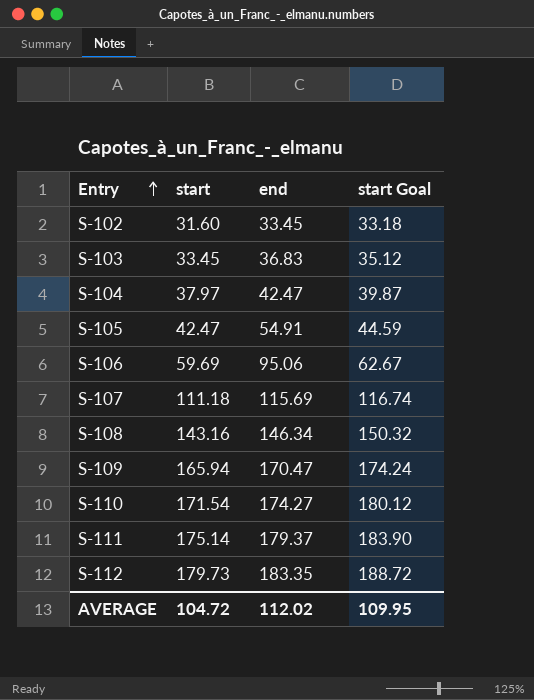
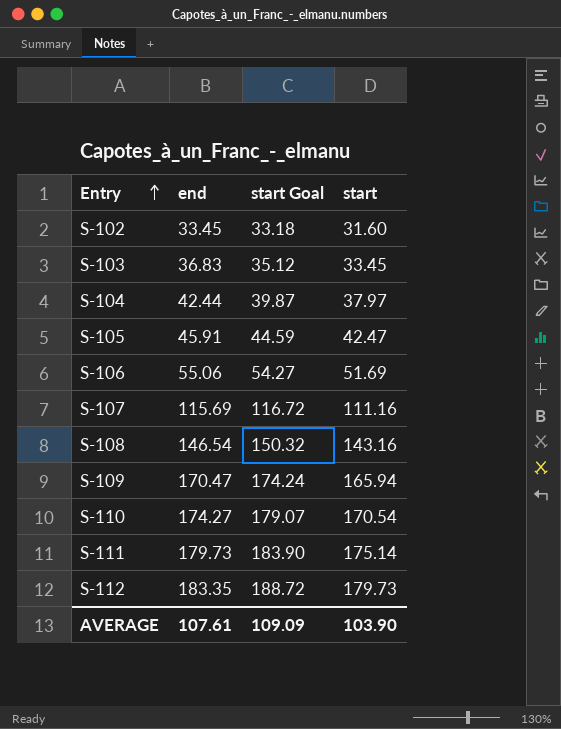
column start | position: 2 -> 4
S-104 | end: 42.47 -> 42.44
S-105 | end: 54.91 -> 45.91
S-106 | end: 95.06 -> 55.06
S-106 | start Goal: 62.67 -> 54.27
S-106 | start: 59.69 -> 51.69
S-107 | start Goal: 116.74 -> 116.72
S-107 | start: 111.18 -> 111.16
S-108 | end: 146.34 -> 146.54
S-110 | start Goal: 180.12 -> 179.07
S-110 | start: 171.54 -> 170.54
S-111 | end: 179.37 -> 179.73
AVERAGE | end: 112.02 -> 107.61
AVERAGE | start Goal: 109.95 -> 109.09
AVERAGE | start: 104.72 -> 103.90

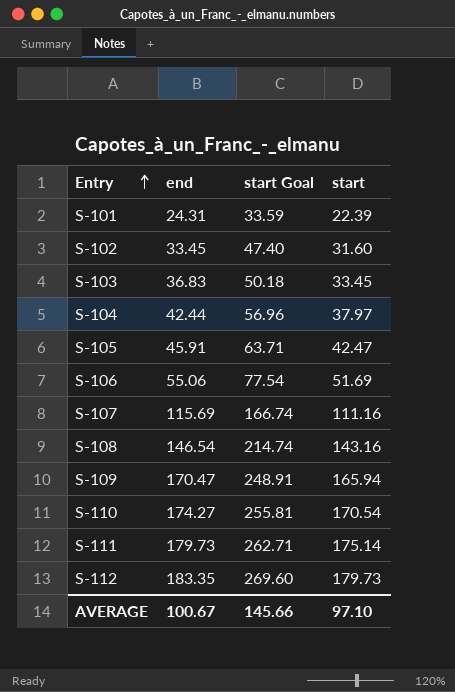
column start Goal | formula: [start] * 1.05 -> [start] * 1.5
row S-101: none -> 24.31 | 33.59 | 22.39
AVERAGE | end: 107.61 -> 100.67
AVERAGE | start Goal: 109.09 -> 145.66
AVERAGE | start: 103.90 -> 97.10

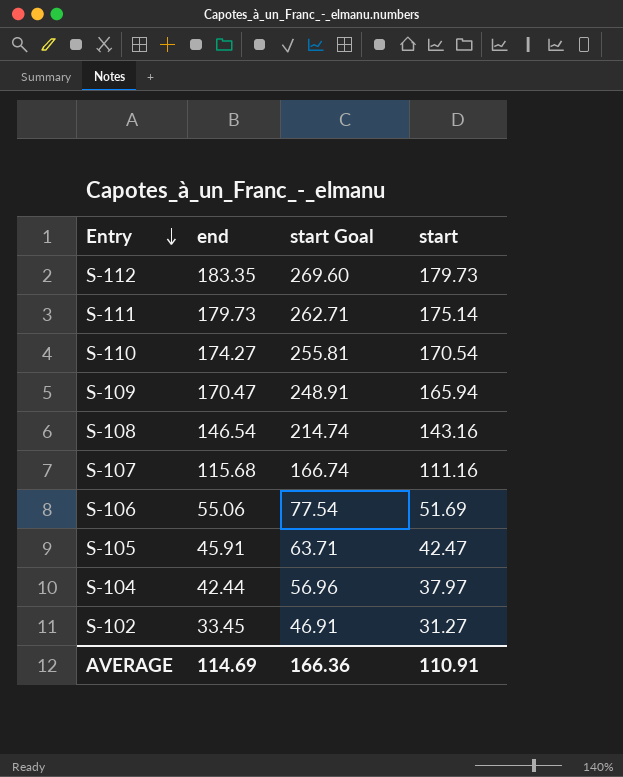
row order: Entry ascending -> Entry descending
row S-101: 24.31 | 33.59 | 22.39 -> none
row S-103: 36.83 | 50.18 | 33.45 -> none
S-107 | end: 115.69 -> 115.68
S-102 | start Goal: 47.40 -> 46.91
S-102 | start: 31.60 -> 31.27
AVERAGE | end: 100.67 -> 114.69
AVERAGE | start Goal: 145.66 -> 166.36
AVERAGE | start: 97.10 -> 110.91

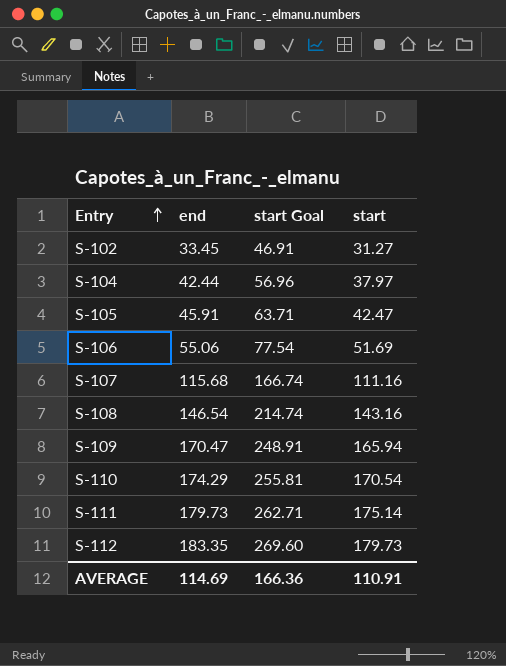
row order: Entry descending -> Entry ascending
S-110 | end: 174.27 -> 174.29

